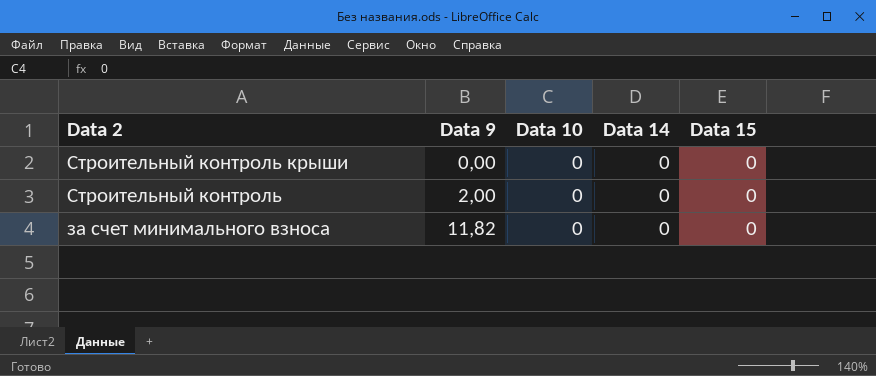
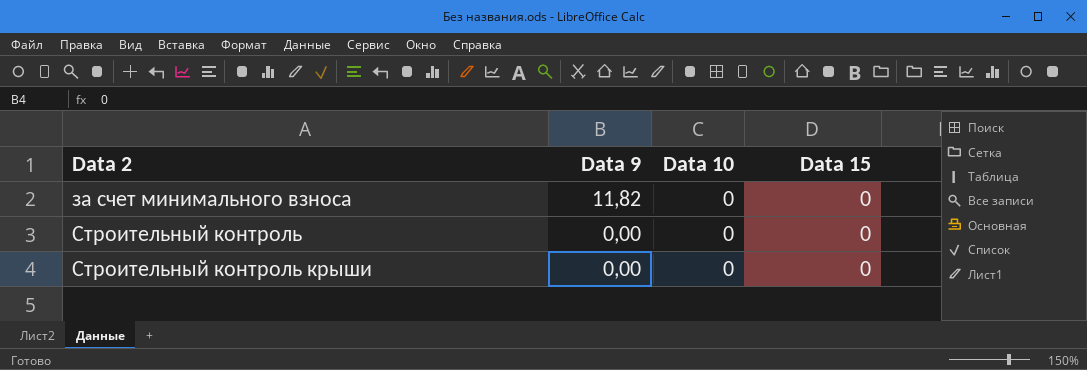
row order: Data 2 descending -> Data 2 ascending
column Data 14 | position: 4 -> none
Строительный контроль | Data 9: 2,00 -> 0,00

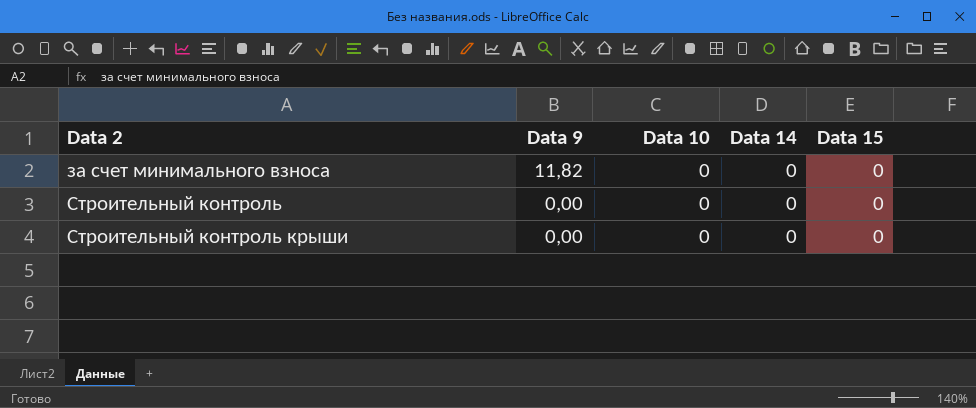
column Data 14 | position: none -> 4

